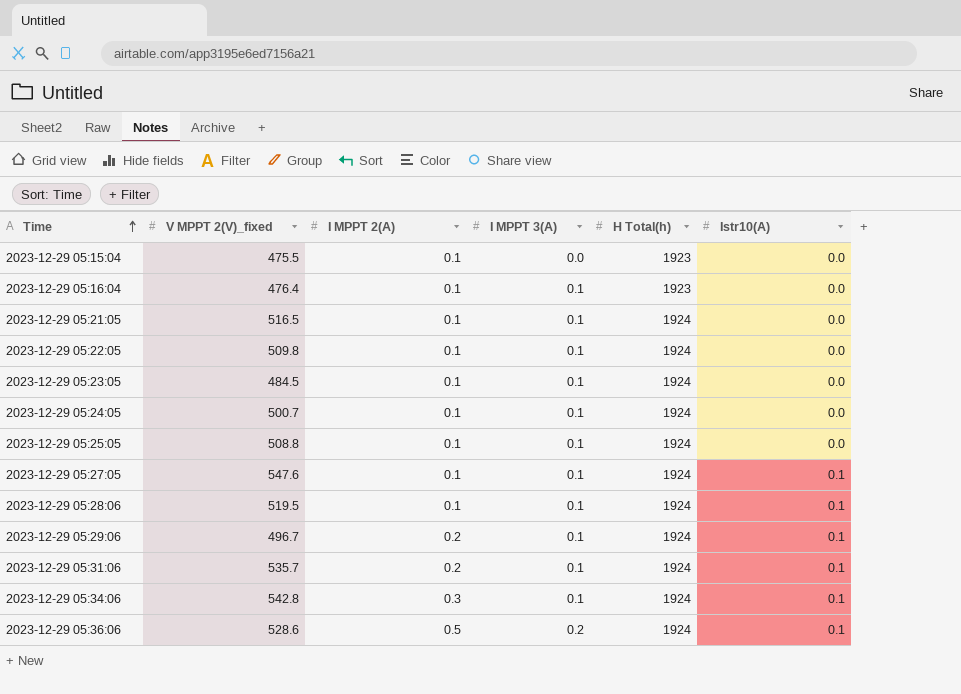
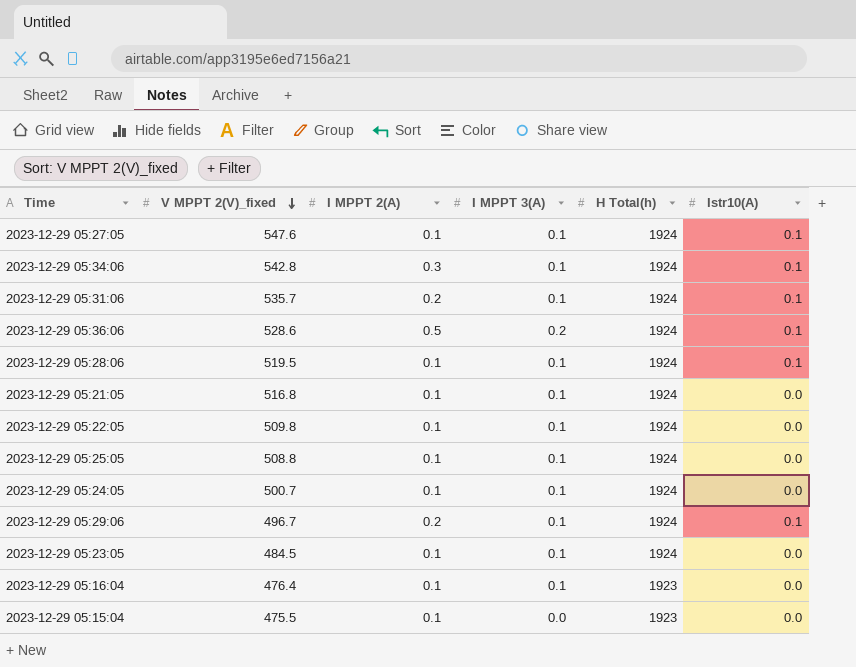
row order: Time ascending -> V MPPT 2(V)_fixed descending
2023-12-29 05:21:05 | V MPPT 2(V)_fixed: 516.5 -> 516.8

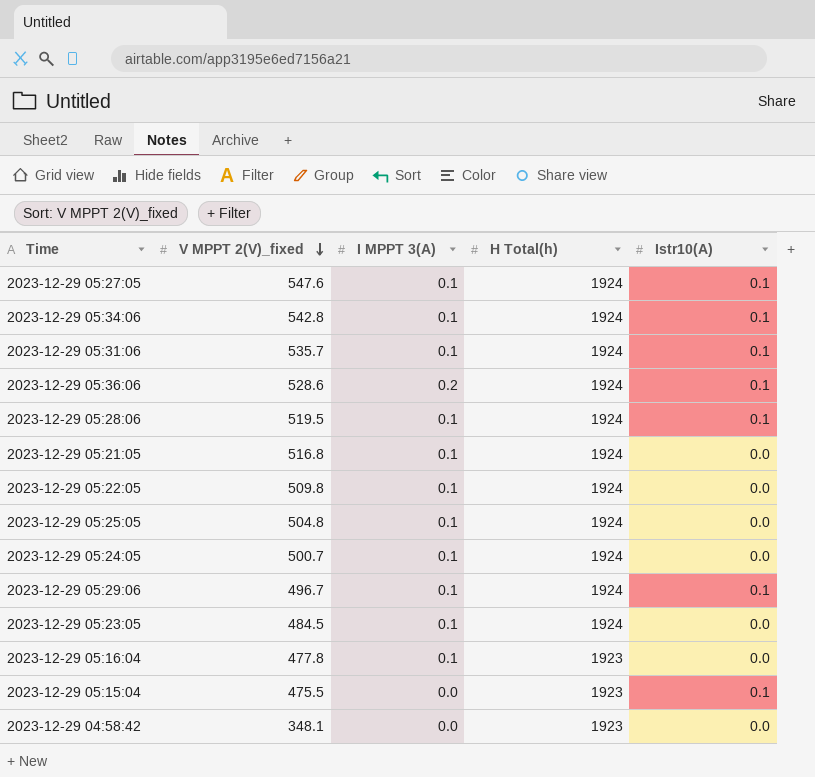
column I MPPT 2(A) | position: 3 -> none
2023-12-29 05:25:05 | V MPPT 2(V)_fixed: 508.8 -> 504.8
2023-12-29 05:16:04 | V MPPT 2(V)_fixed: 476.4 -> 477.8
2023-12-29 05:15:04 | Istr10(A): 0.0 -> 0.1
row 2023-12-29 04:58:42: none -> 348.1 | 0.0 | 1923 | 0.0

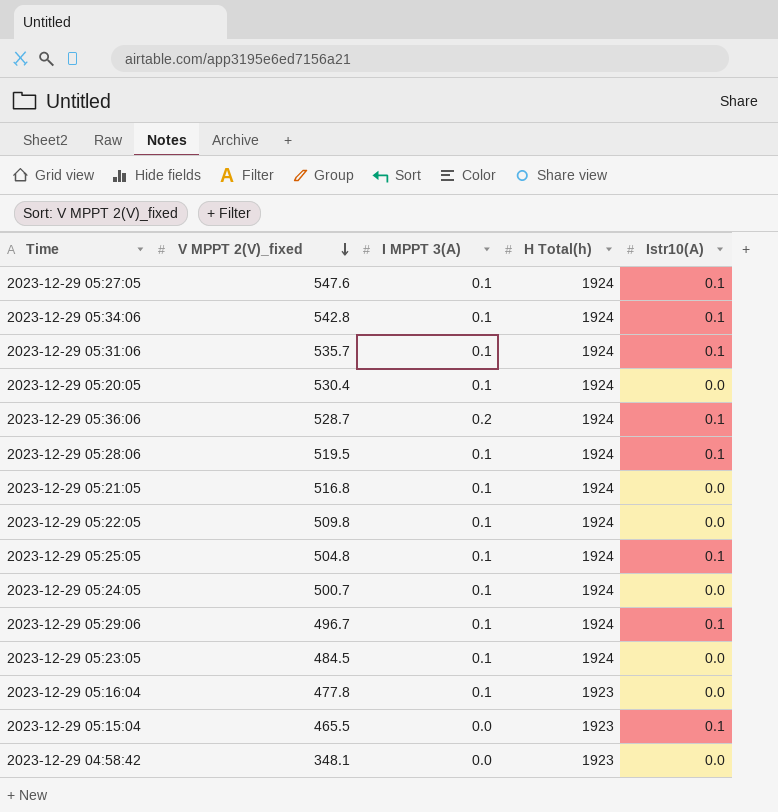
row 2023-12-29 05:20:05: none -> 530.4 | 0.1 | 1924 | 0.0
2023-12-29 05:36:06 | V MPPT 2(V)_fixed: 528.6 -> 528.7
2023-12-29 05:25:05 | Istr10(A): 0.0 -> 0.1
2023-12-29 05:15:04 | V MPPT 2(V)_fixed: 475.5 -> 465.5

